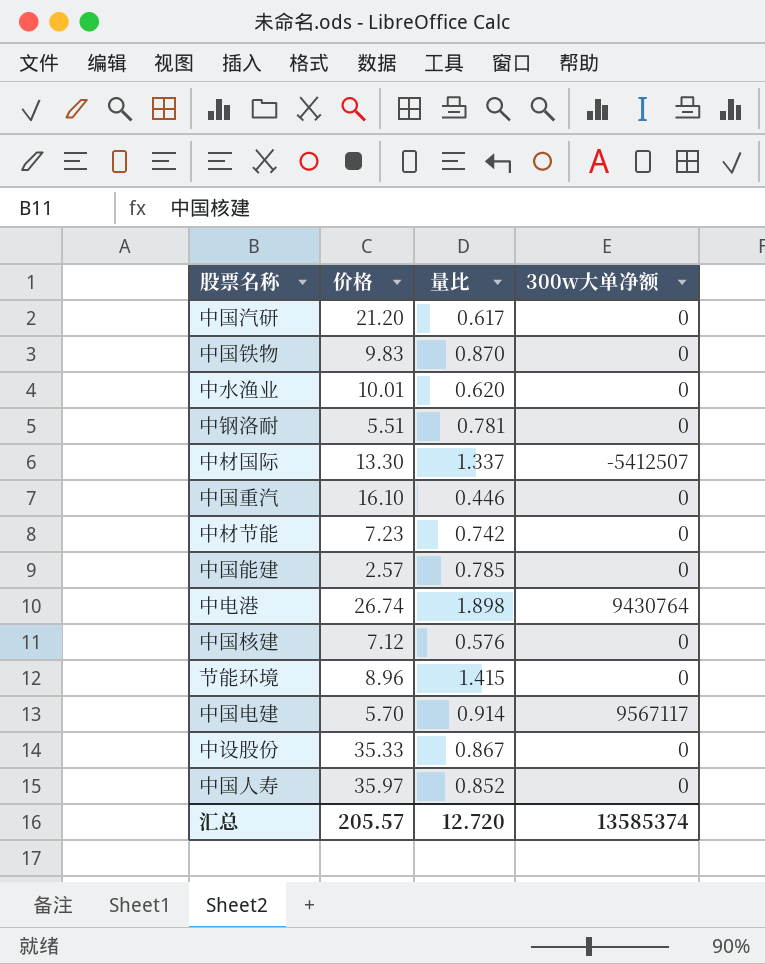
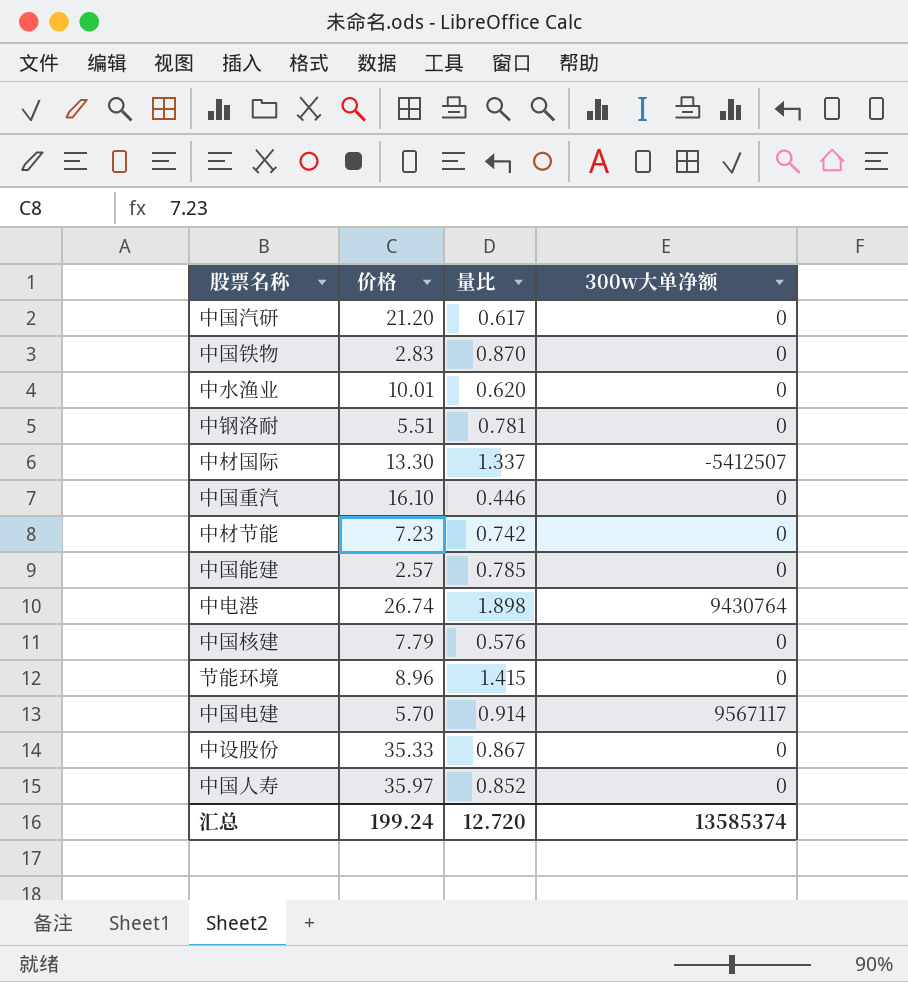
中国铁物 | 价格: 9.83 -> 2.83
中国核建 | 价格: 7.12 -> 7.79
汇总 | 价格: 205.57 -> 199.24

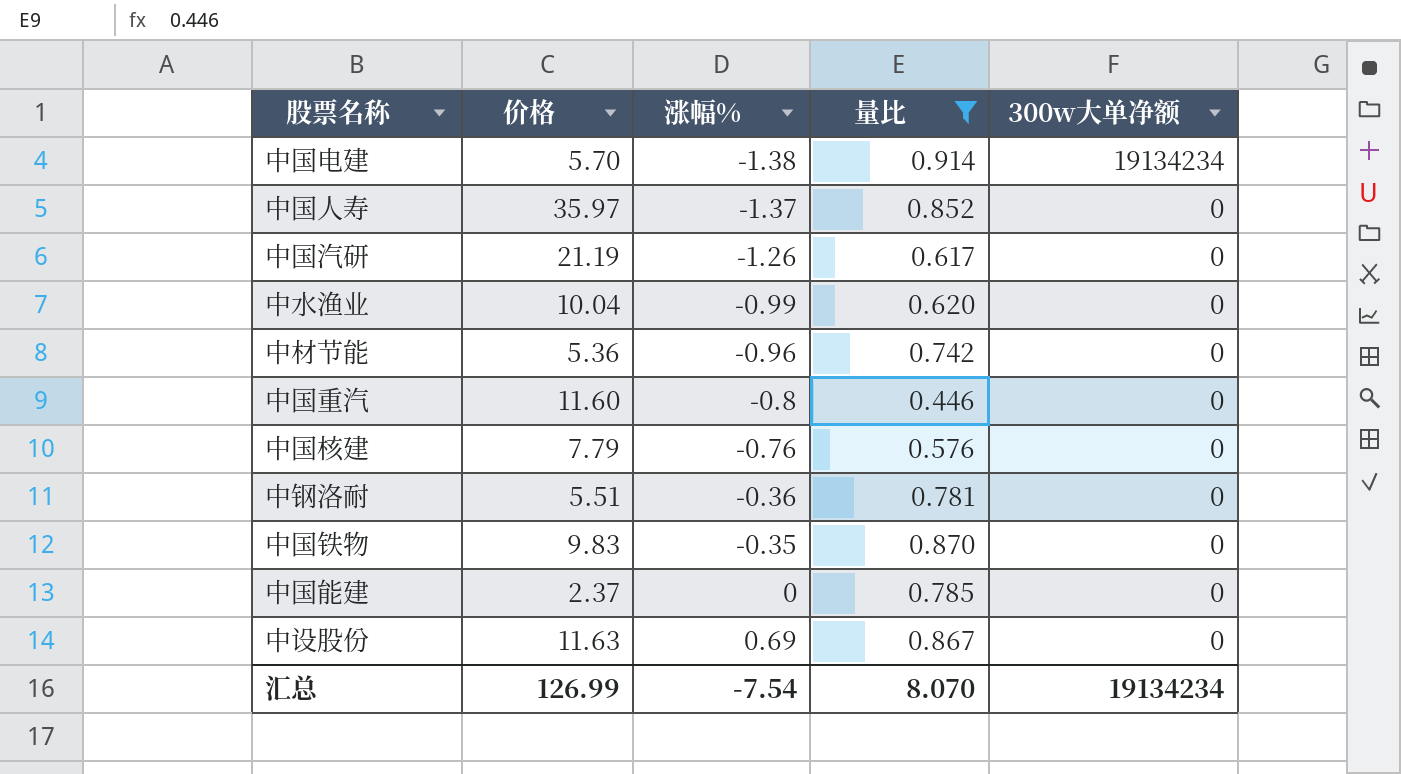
filter: none -> 量比 <= 0.914
row order: none -> 涨幅% ascending
column 涨幅% | position: none -> 3
中国电建 | 300w大单净额: 9567117 -> 19134234
中国汽研 | 价格: 21.20 -> 21.19
中水渔业 | 价格: 10.01 -> 10.04
中材节能 | 价格: 7.23 -> 5.36
中国重汽 | 价格: 16.10 -> 11.60
中国铁物 | 价格: 2.83 -> 9.83
中国能建 | 价格: 2.57 -> 2.37
中设股份 | 价格: 35.33 -> 11.63
汇总 | 价格: 199.24 -> 126.99
汇总 | 量比: 12.720 -> 8.070
汇总 | 300w大单净额: 13585374 -> 19134234

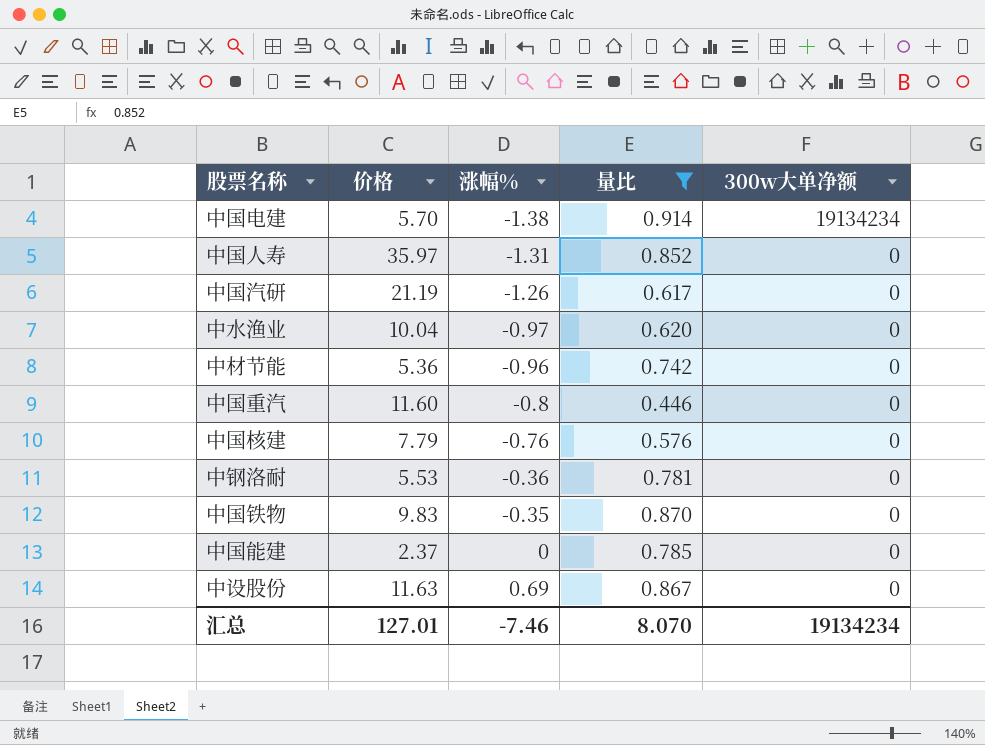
中国人寿 | 涨幅%: -1.37 -> -1.31
中水渔业 | 涨幅%: -0.99 -> -0.97
中钢洛耐 | 价格: 5.51 -> 5.53
汇总 | 价格: 126.99 -> 127.01
汇总 | 涨幅%: -7.54 -> -7.46

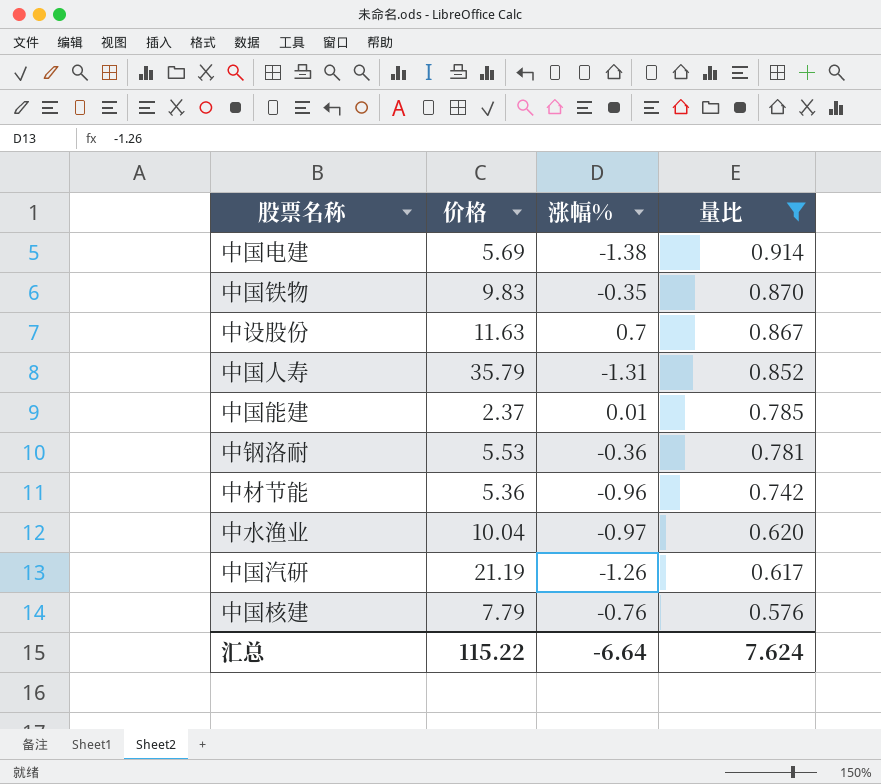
row order: 涨幅% ascending -> 量比 descending
column 300w大单净额 | position: 5 -> none
row 中国重汽: 11.60 | -0.8 | 0.446 | 0 -> none
中国电建 | 价格: 5.70 -> 5.69
中设股份 | 涨幅%: 0.69 -> 0.7
中国人寿 | 价格: 35.97 -> 35.79
中国能建 | 涨幅%: 0 -> 0.01
汇总 | 价格: 127.01 -> 115.22
汇总 | 涨幅%: -7.46 -> -6.64
汇总 | 量比: 8.070 -> 7.624

